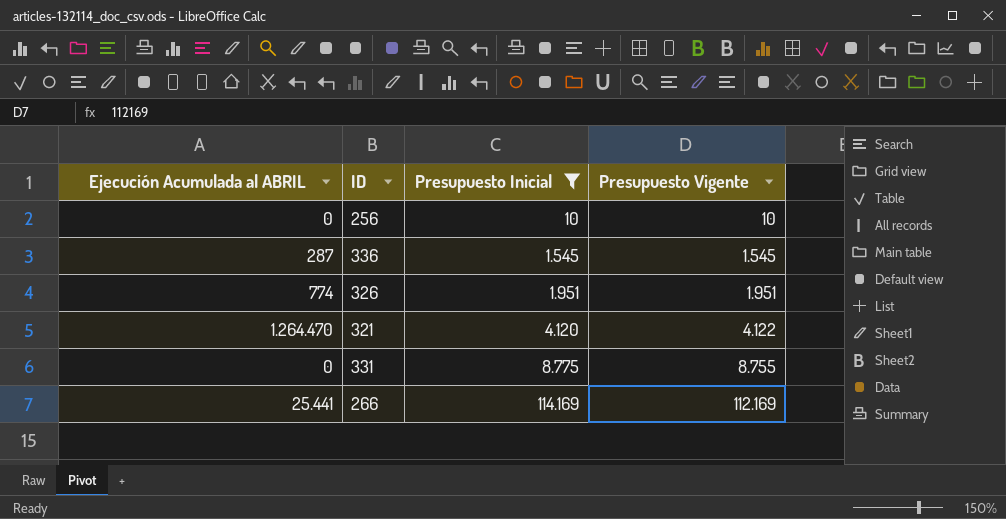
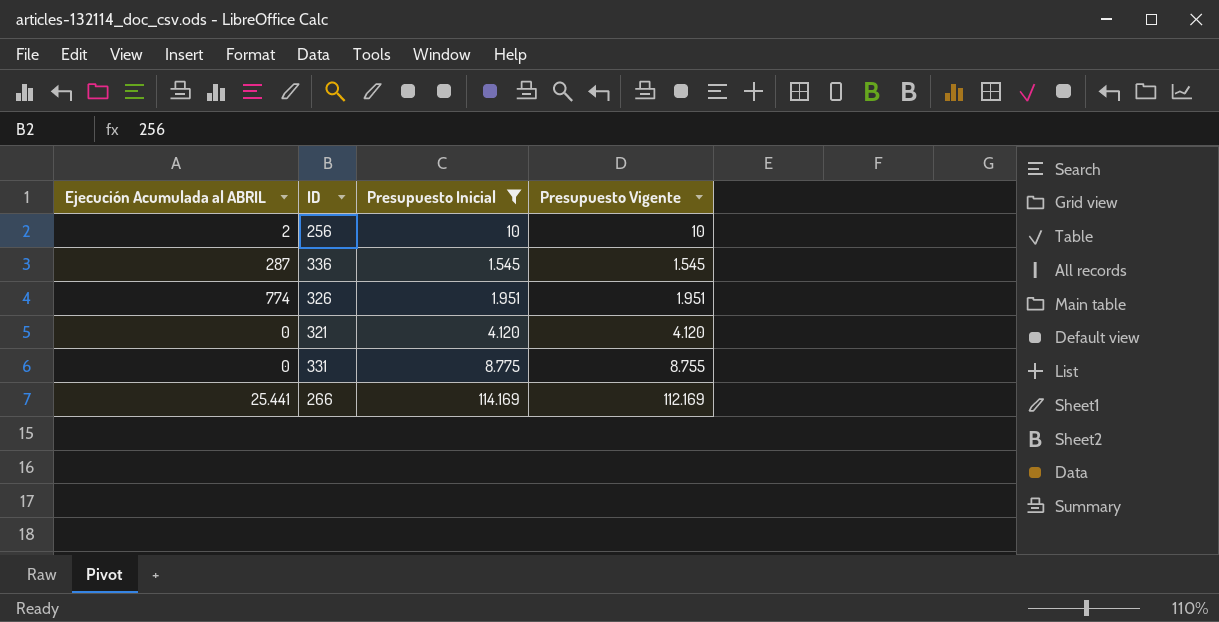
256 | Ejecución Acumulada al ABRIL: 0 -> 2
321 | Ejecución Acumulada al ABRIL: 1.264.470 -> 0
321 | Presupuesto Vigente: 4.122 -> 4.120

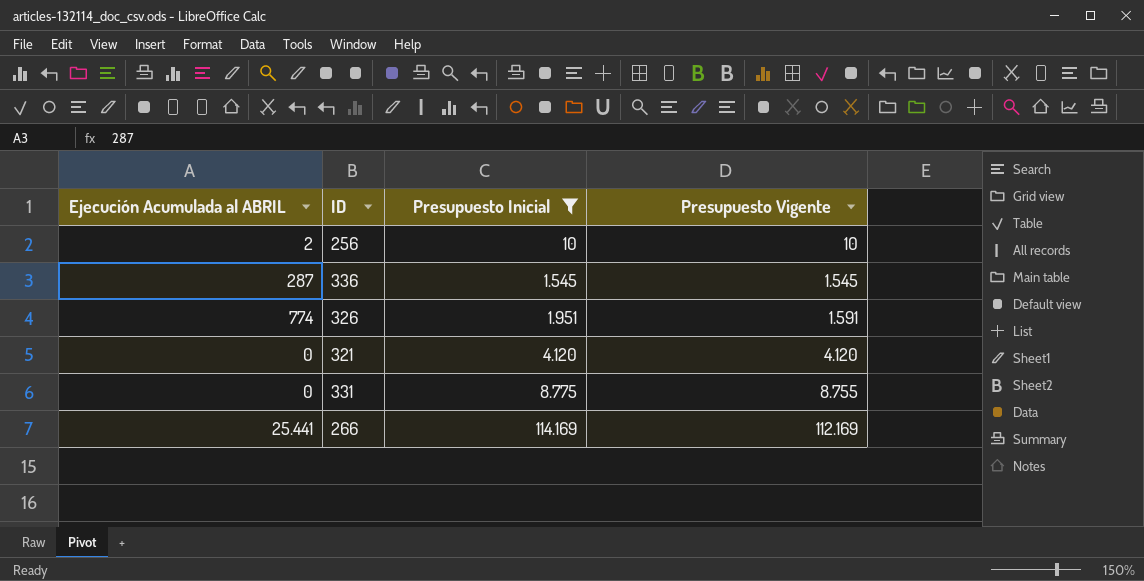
326 | Presupuesto Vigente: 1.951 -> 1.591

